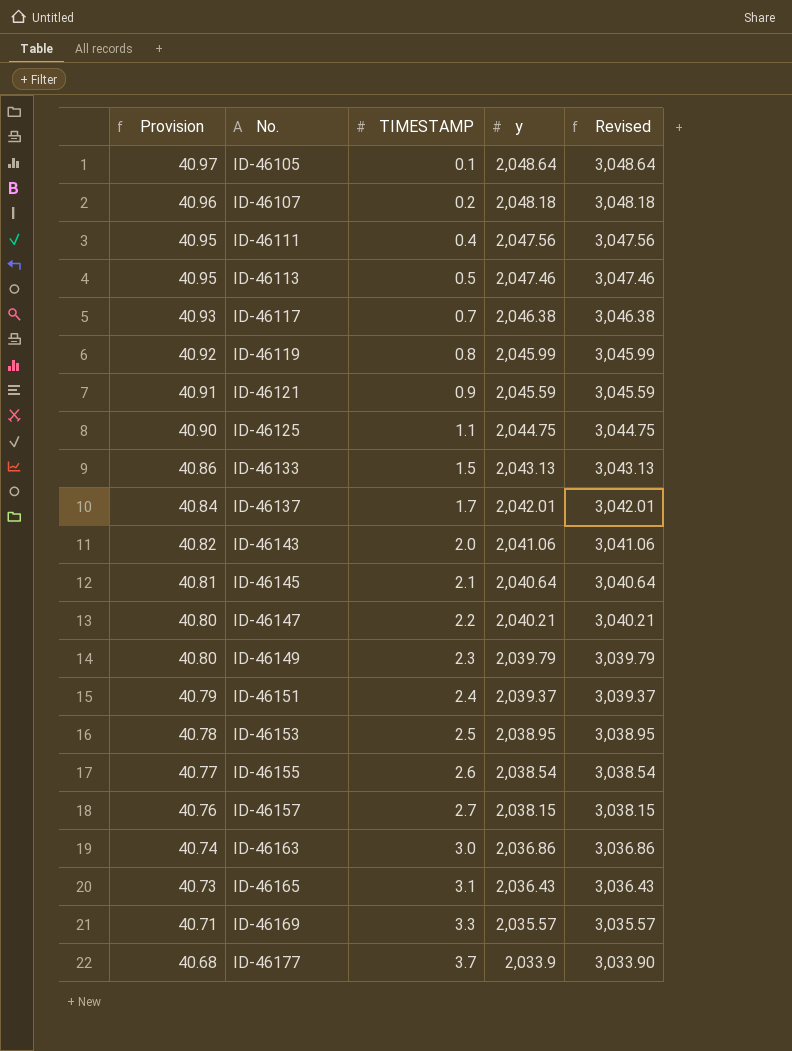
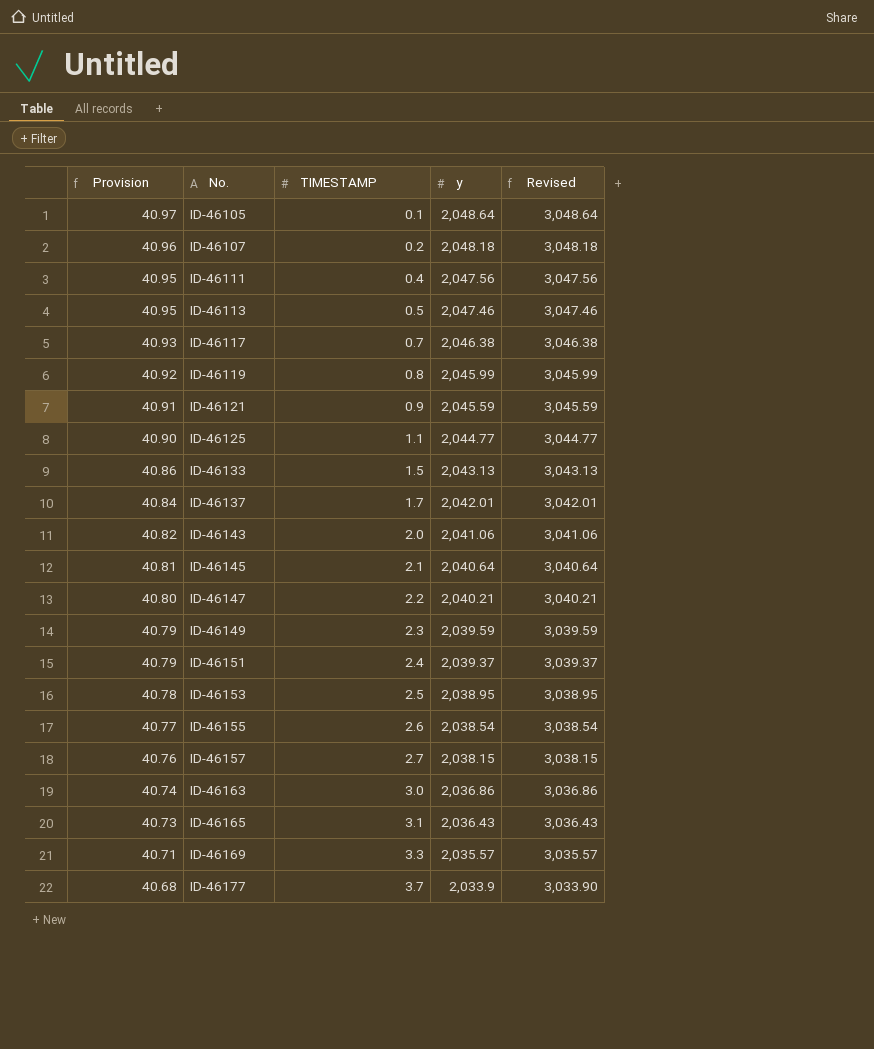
ID-46125 | y: 2,044.75 -> 2,044.77
ID-46125 | Revised: 3,044.75 -> 3,044.77
ID-46149 | Provision: 40.80 -> 40.79
ID-46149 | y: 2,039.79 -> 2,039.59
ID-46149 | Revised: 3,039.79 -> 3,039.59

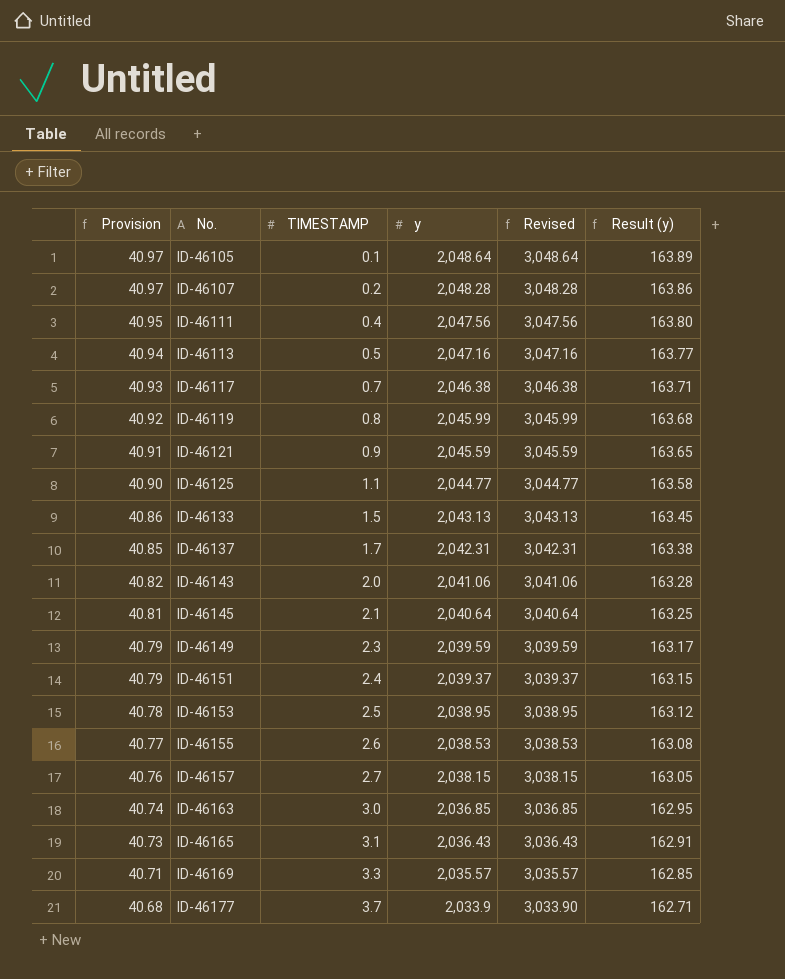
column Result (y) | formula: none -> [y] * 0.08
row ID-46147: 40.80 | 2.2 | 2,040.21 | 3,040.21 -> none
ID-46107 | Provision: 40.96 -> 40.97
ID-46107 | y: 2,048.18 -> 2,048.28
ID-46107 | Revised: 3,048.18 -> 3,048.28
ID-46113 | Provision: 40.95 -> 40.94
ID-46113 | y: 2,047.46 -> 2,047.16
ID-46113 | Revised: 3,047.46 -> 3,047.16
ID-46137 | Provision: 40.84 -> 40.85
ID-46137 | y: 2,042.01 -> 2,042.31
ID-46137 | Revised: 3,042.01 -> 3,042.31
ID-46155 | y: 2,038.54 -> 2,038.53
ID-46155 | Revised: 3,038.54 -> 3,038.53
ID-46163 | y: 2,036.86 -> 2,036.85
ID-46163 | Revised: 3,036.86 -> 3,036.85

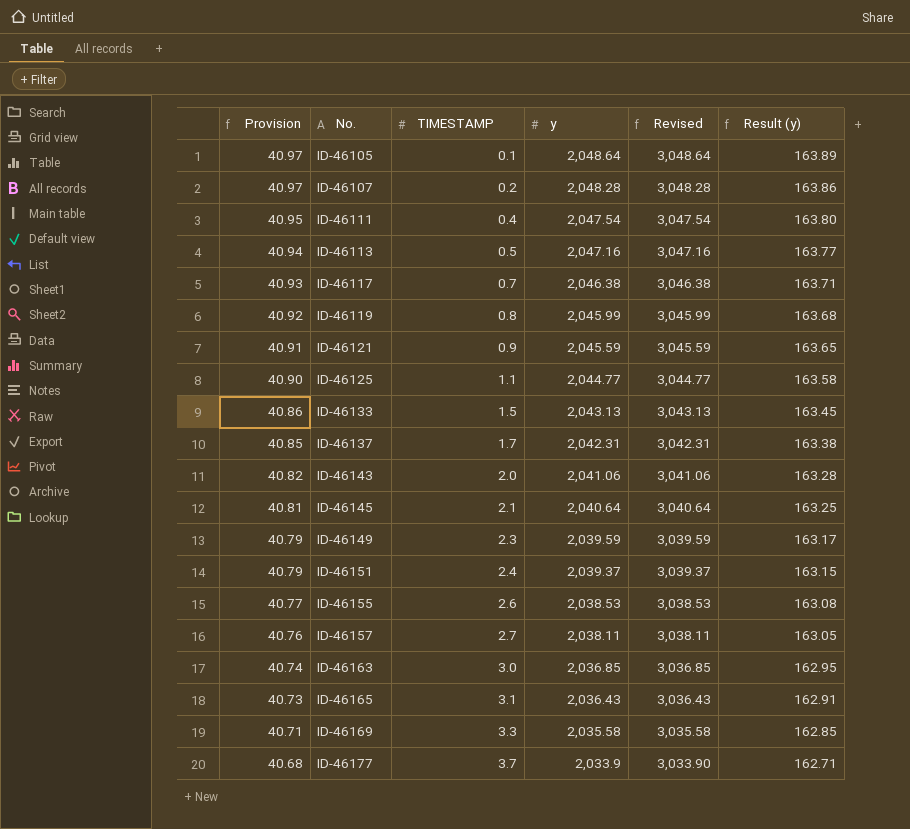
row ID-46153: 40.78 | 2.5 | 2,038.95 | 3,038.95 | 163.12 -> none
ID-46111 | y: 2,047.56 -> 2,047.54
ID-46111 | Revised: 3,047.56 -> 3,047.54
ID-46157 | y: 2,038.15 -> 2,038.11
ID-46157 | Revised: 3,038.15 -> 3,038.11
ID-46169 | y: 2,035.57 -> 2,035.58
ID-46169 | Revised: 3,035.57 -> 3,035.58

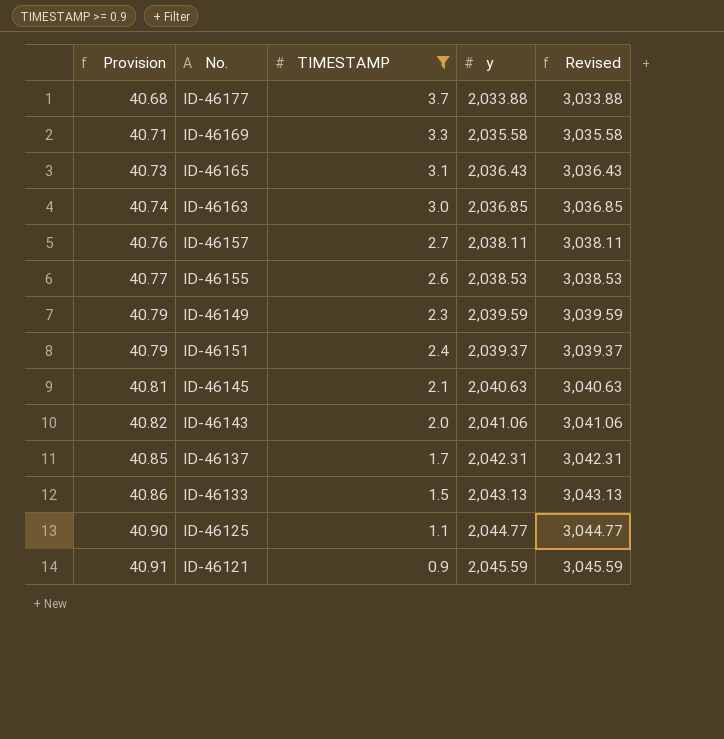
filter: none -> TIMESTAMP >= 0.9
row order: Provision descending -> Provision ascending
column Result (y) | formula: [y] * 0.08 -> none
ID-46177 | y: 2,033.9 -> 2,033.88
ID-46177 | Revised: 3,033.90 -> 3,033.88
ID-46145 | y: 2,040.64 -> 2,040.63
ID-46145 | Revised: 3,040.64 -> 3,040.63

